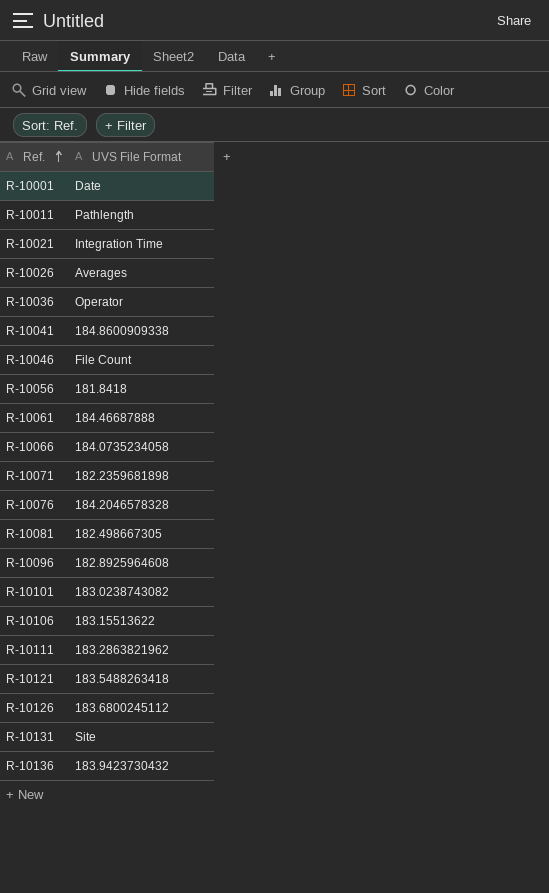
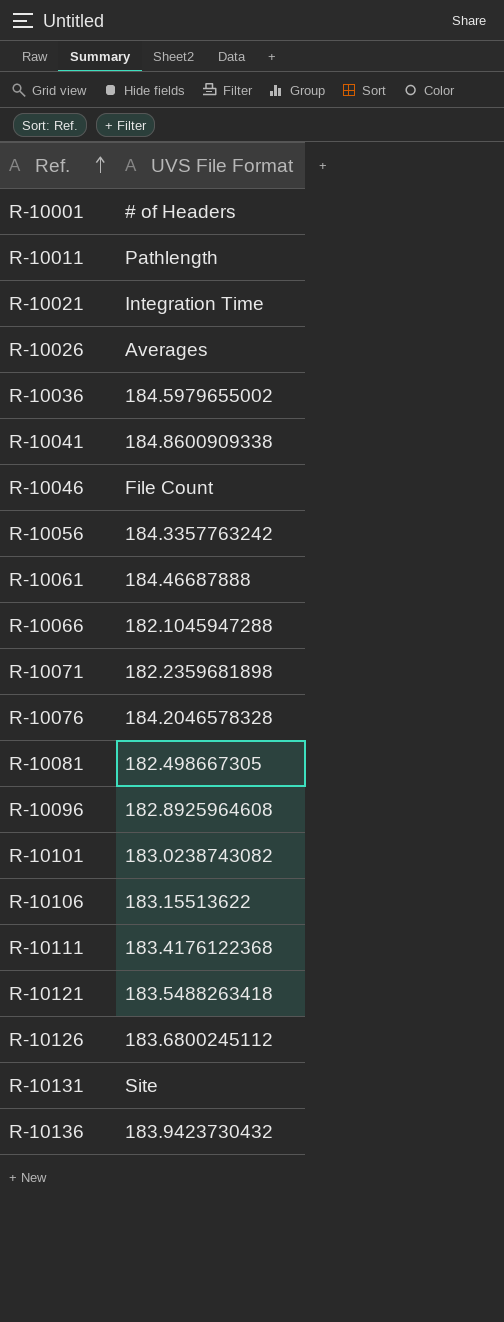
R-10001 | UVS File Format: Date -> # of Headers
R-10036 | UVS File Format: Operator -> 184.5979655002
R-10056 | UVS File Format: 181.8418 -> 184.3357763242
R-10066 | UVS File Format: 184.0735234058 -> 182.1045947288
R-10111 | UVS File Format: 183.2863821962 -> 183.4176122368

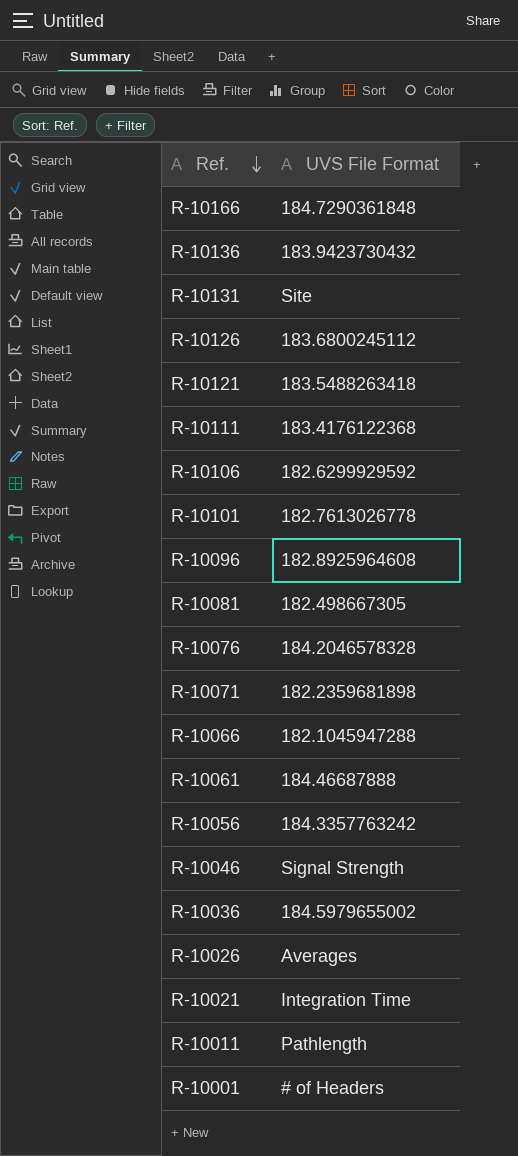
row order: Ref. ascending -> Ref. descending
row R-10041: 184.8600909338 -> none
row R-10166: none -> 184.7290361848
R-10106 | UVS File Format: 183.15513622 -> 182.6299929592
R-10101 | UVS File Format: 183.0238743082 -> 182.7613026778
R-10046 | UVS File Format: File Count -> Signal Strength

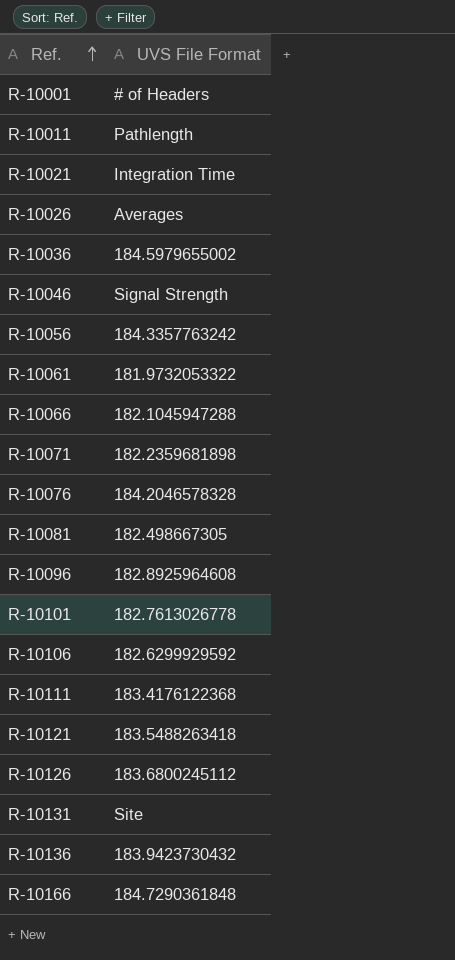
row order: Ref. descending -> Ref. ascending
R-10061 | UVS File Format: 184.46687888 -> 181.9732053322

